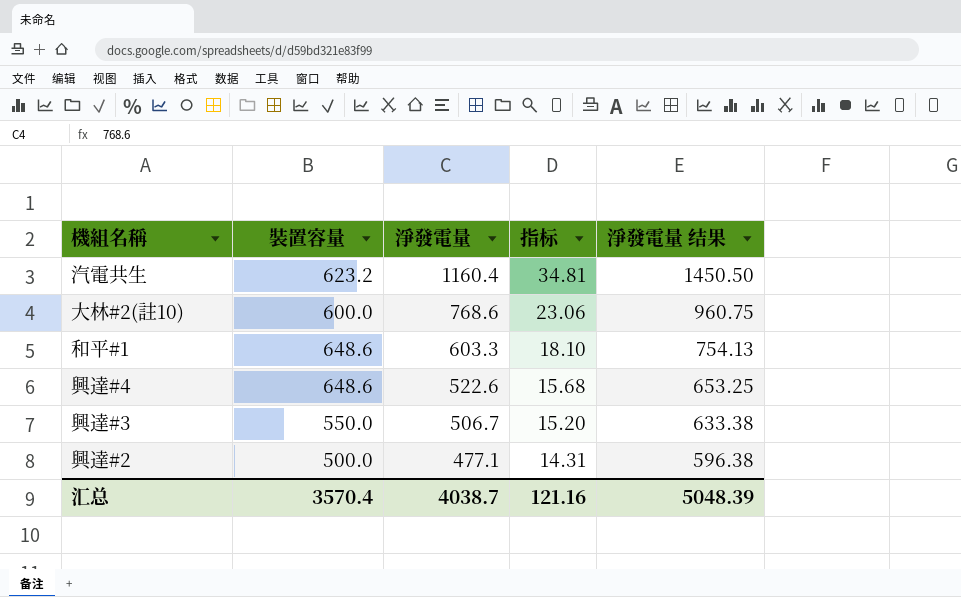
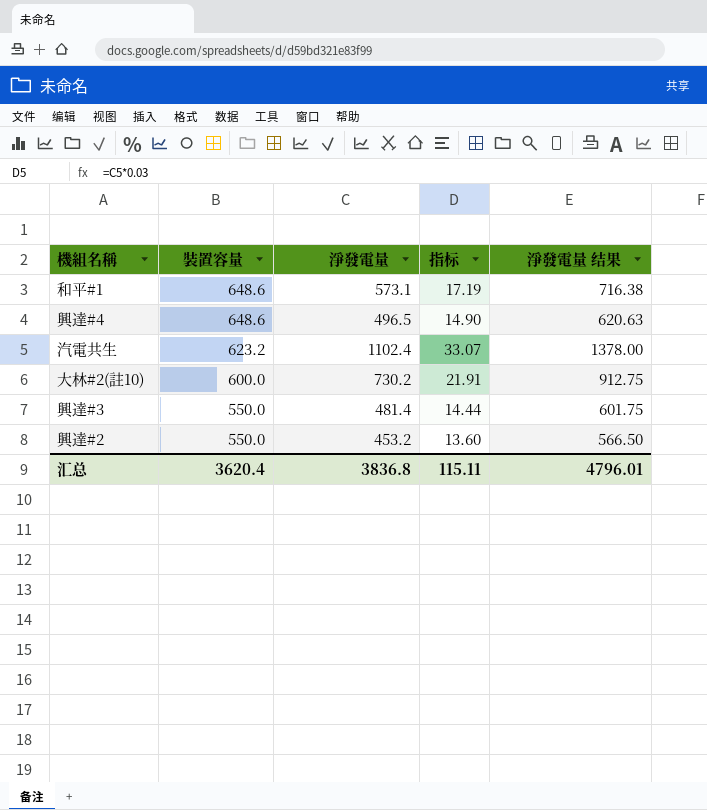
row order: 淨發電量 descending -> 裝置容量 descending
和平#1 | 淨發電量: 603.3 -> 573.1
和平#1 | 指标: 18.10 -> 17.19
和平#1 | 淨發電量 结果: 754.13 -> 716.38
興達#4 | 淨發電量: 522.6 -> 496.5
興達#4 | 指标: 15.68 -> 14.90
興達#4 | 淨發電量 结果: 653.25 -> 620.63
汽電共生 | 淨發電量: 1160.4 -> 1102.4
汽電共生 | 指标: 34.81 -> 33.07
汽電共生 | 淨發電量 结果: 1450.50 -> 1378.00
大林#2(註10) | 淨發電量: 768.6 -> 730.2
大林#2(註10) | 指标: 23.06 -> 21.91
大林#2(註10) | 淨發電量 结果: 960.75 -> 912.75
興達#3 | 淨發電量: 506.7 -> 481.4
興達#3 | 指标: 15.20 -> 14.44
興達#3 | 淨發電量 结果: 633.38 -> 601.75
興達#2 | 裝置容量: 500.0 -> 550.0
興達#2 | 淨發電量: 477.1 -> 453.2
興達#2 | 指标: 14.31 -> 13.60
興達#2 | 淨發電量 结果: 596.38 -> 566.50
汇总 | 裝置容量: 3570.4 -> 3620.4
汇总 | 淨發電量: 4038.7 -> 3836.8
汇总 | 指标: 121.16 -> 115.11
汇总 | 淨發電量 结果: 5048.39 -> 4796.01

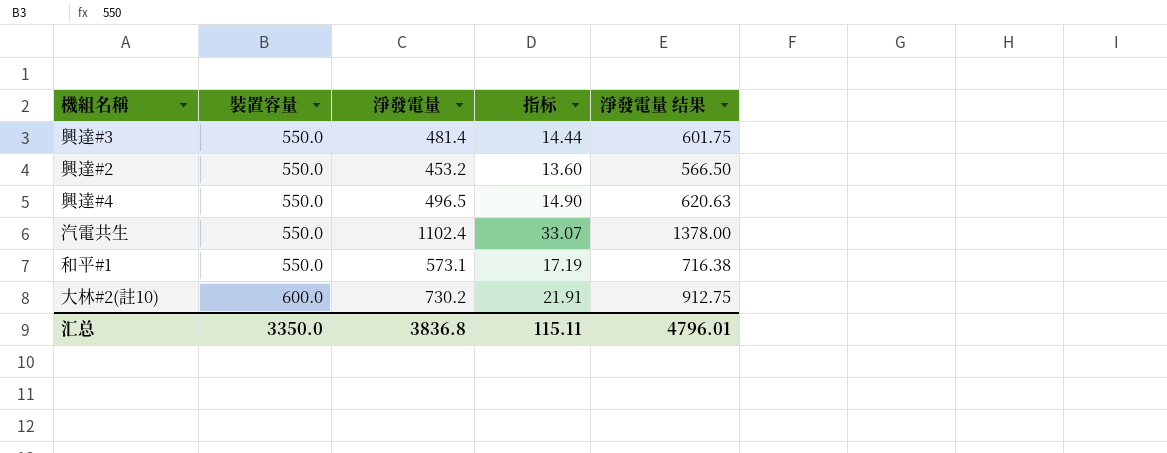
row order: 裝置容量 descending -> 裝置容量 ascending
興達#4 | 裝置容量: 648.6 -> 550.0
汽電共生 | 裝置容量: 623.2 -> 550.0
和平#1 | 裝置容量: 648.6 -> 550.0
汇总 | 裝置容量: 3620.4 -> 3350.0

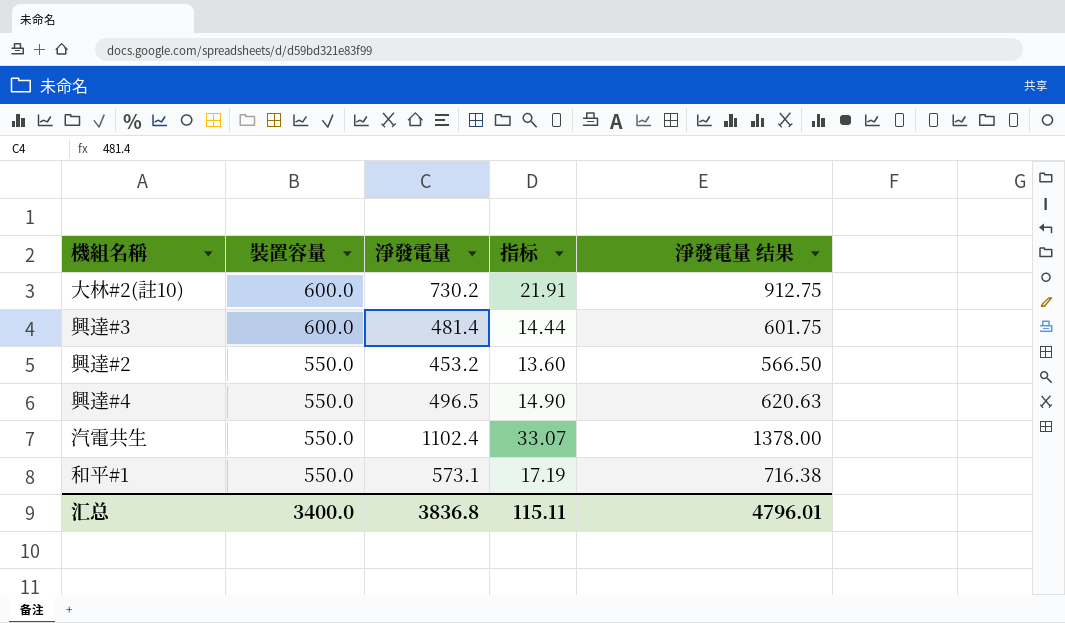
row order: 裝置容量 ascending -> 裝置容量 descending
興達#3 | 裝置容量: 550.0 -> 600.0
汇总 | 裝置容量: 3350.0 -> 3400.0

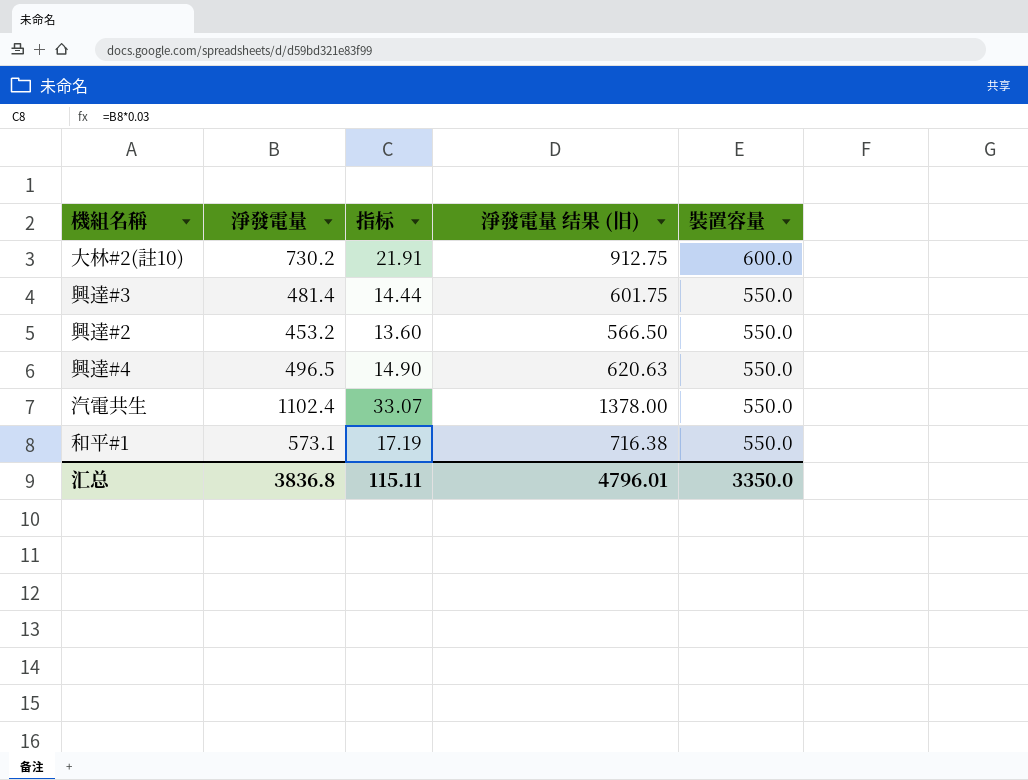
column name: 淨發電量 结果 -> 淨發電量 结果 (旧)
column 裝置容量 | position: 2 -> 5
興達#3 | 裝置容量: 600.0 -> 550.0
汇总 | 裝置容量: 3400.0 -> 3350.0

